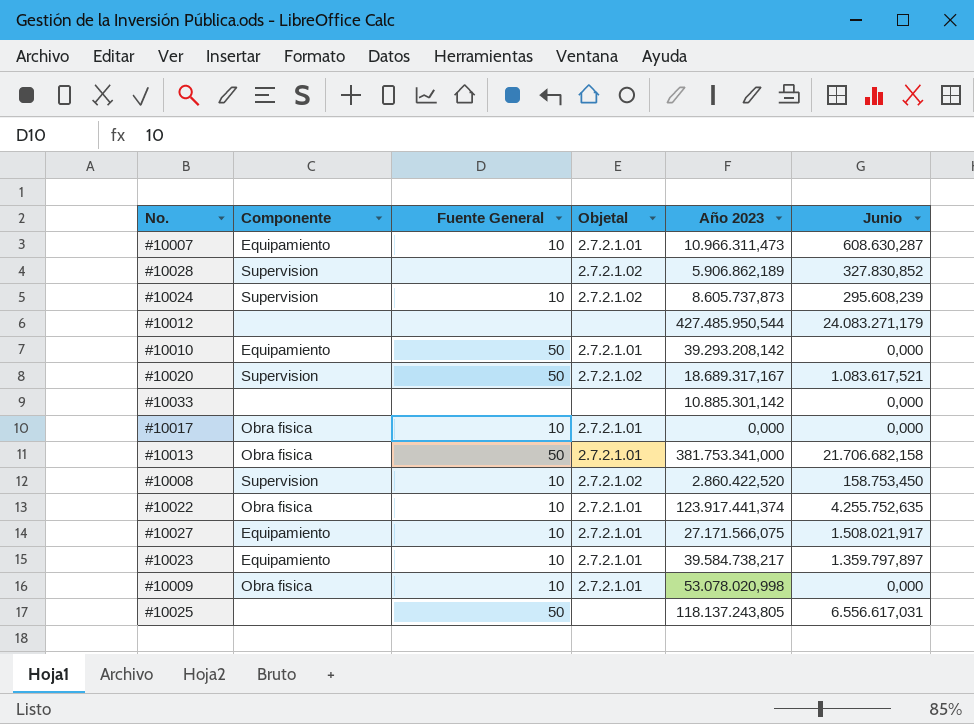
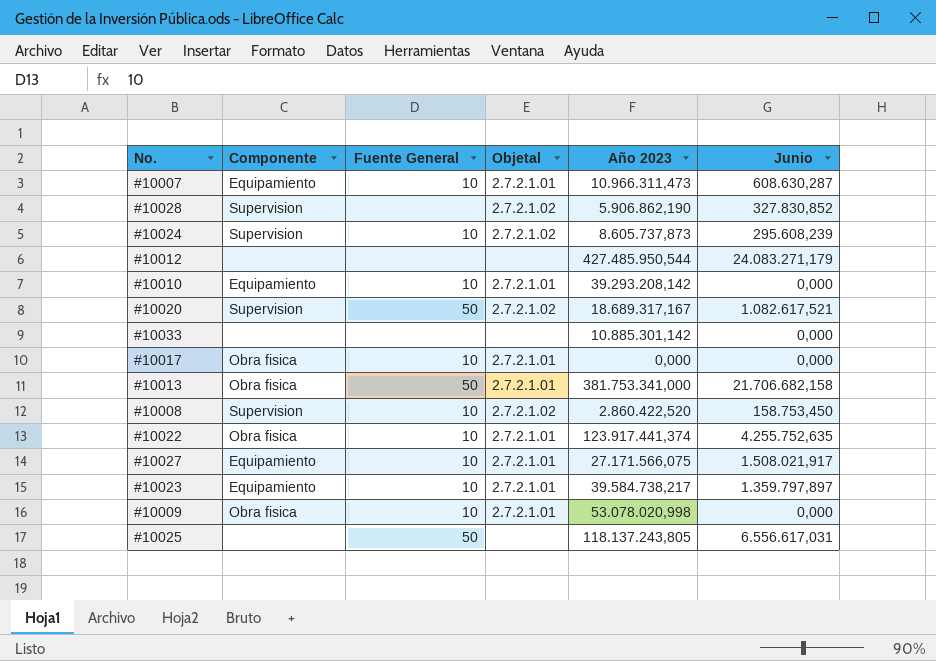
#10028 | Año 2023: 5.906.862,189 -> 5.906.862,190
#10010 | Fuente General: 50 -> 10
#10020 | Junio: 1.083.617,521 -> 1.082.617,521

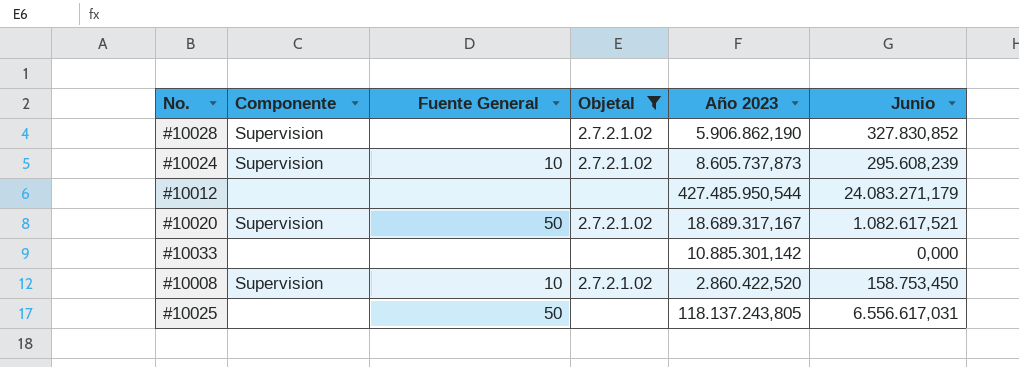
filter: none -> Objetal != 2.7.2.1.01

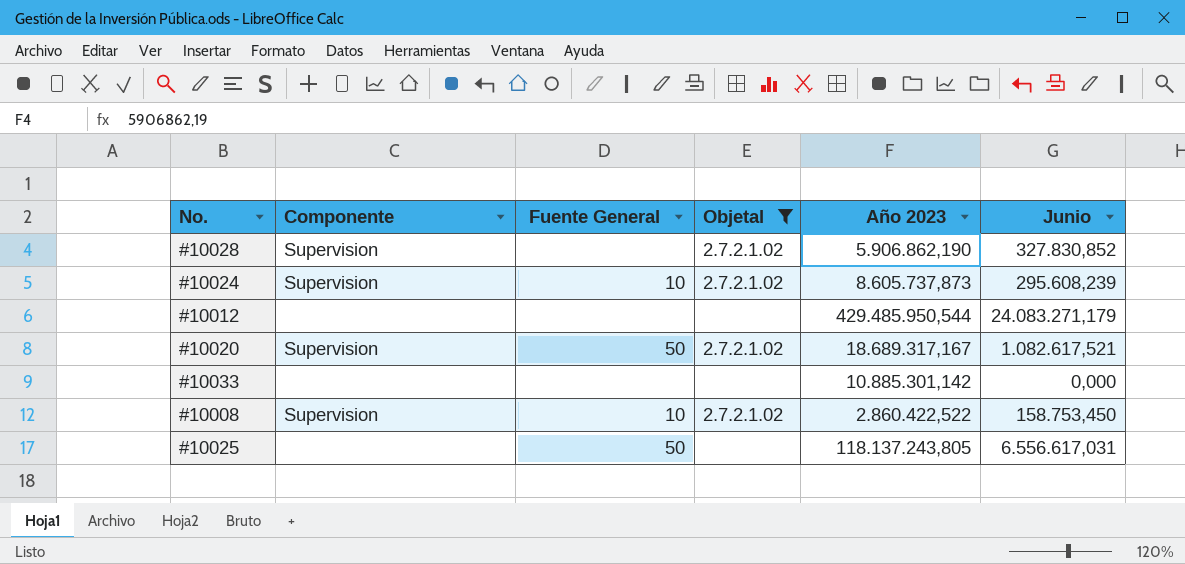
#10012 | Año 2023: 427.485.950,544 -> 429.485.950,544
#10008 | Año 2023: 2.860.422,520 -> 2.860.422,522

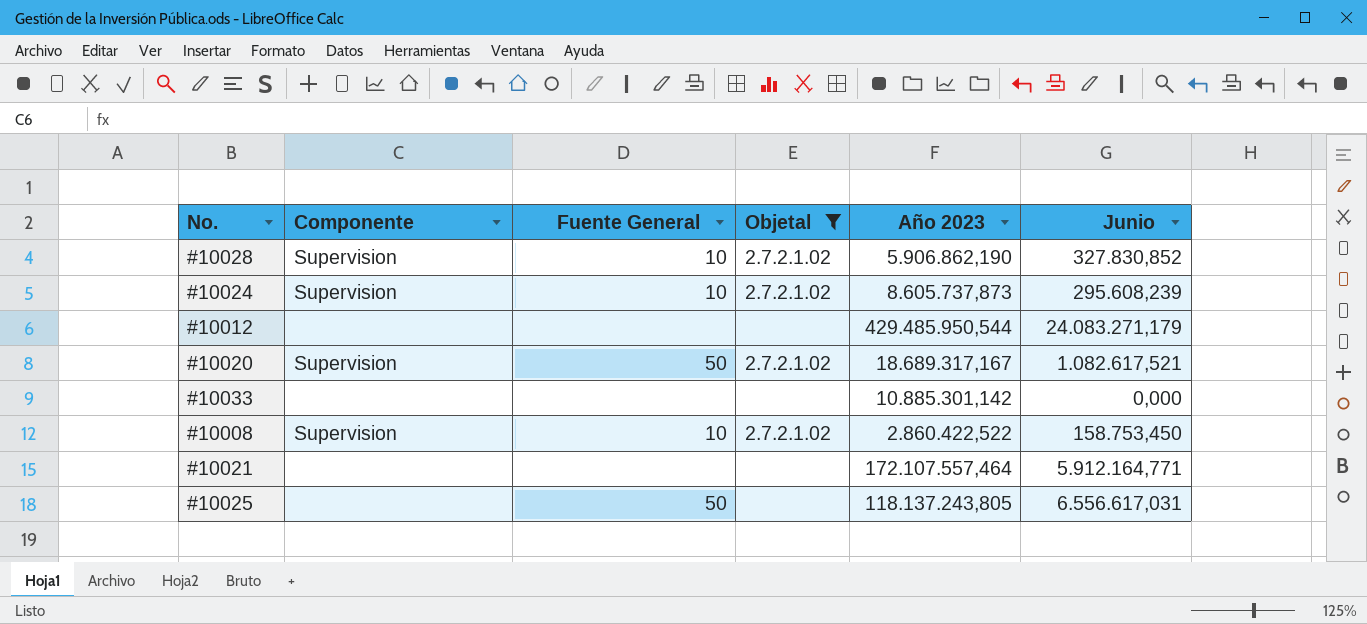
#10028 | Fuente General: none -> 10
row #10021: none -> none | none | none | 172.107.557,464 | 5.912.164,771

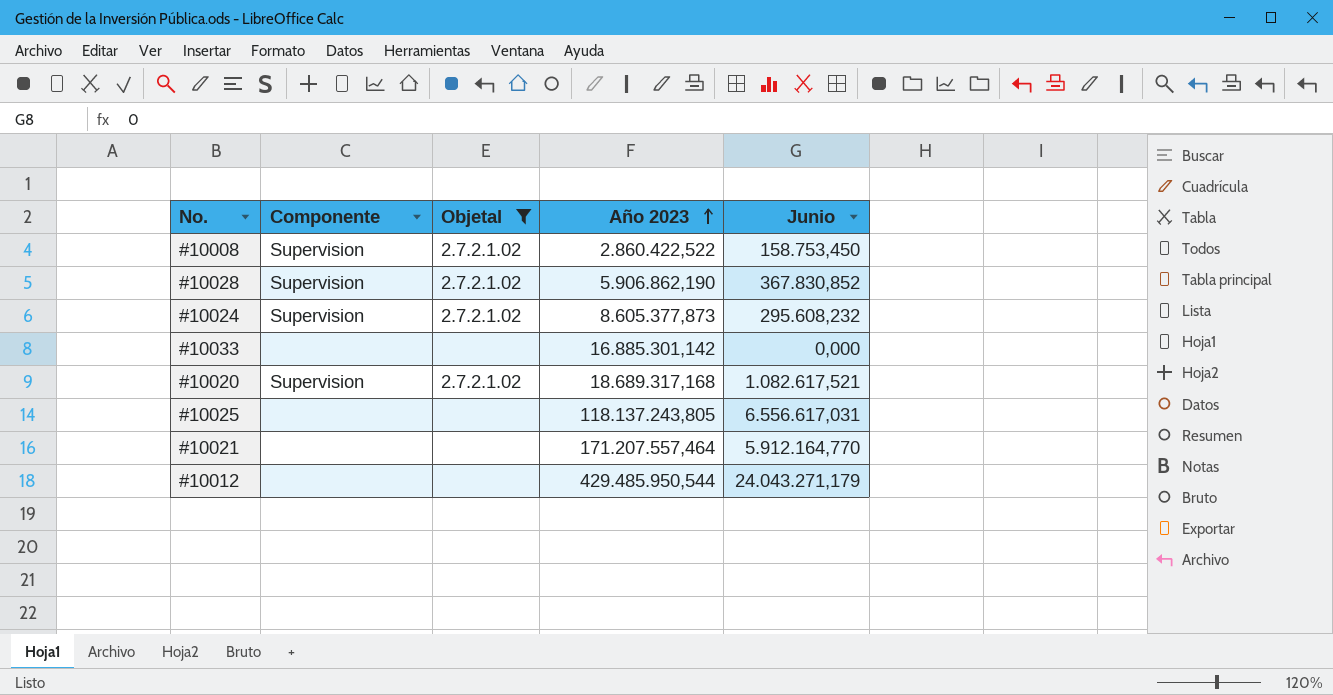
row order: none -> Año 2023 ascending
column Fuente General | position: 3 -> none
#10028 | Junio: 327.830,852 -> 367.830,852
#10024 | Año 2023: 8.605.737,873 -> 8.605.377,873
#10024 | Junio: 295.608,239 -> 295.608,232
#10033 | Año 2023: 10.885.301,142 -> 16.885.301,142
#10020 | Año 2023: 18.689.317,167 -> 18.689.317,168
#10021 | Año 2023: 172.107.557,464 -> 171.207.557,464
#10021 | Junio: 5.912.164,771 -> 5.912.164,770
#10012 | Junio: 24.083.271,179 -> 24.043.271,179

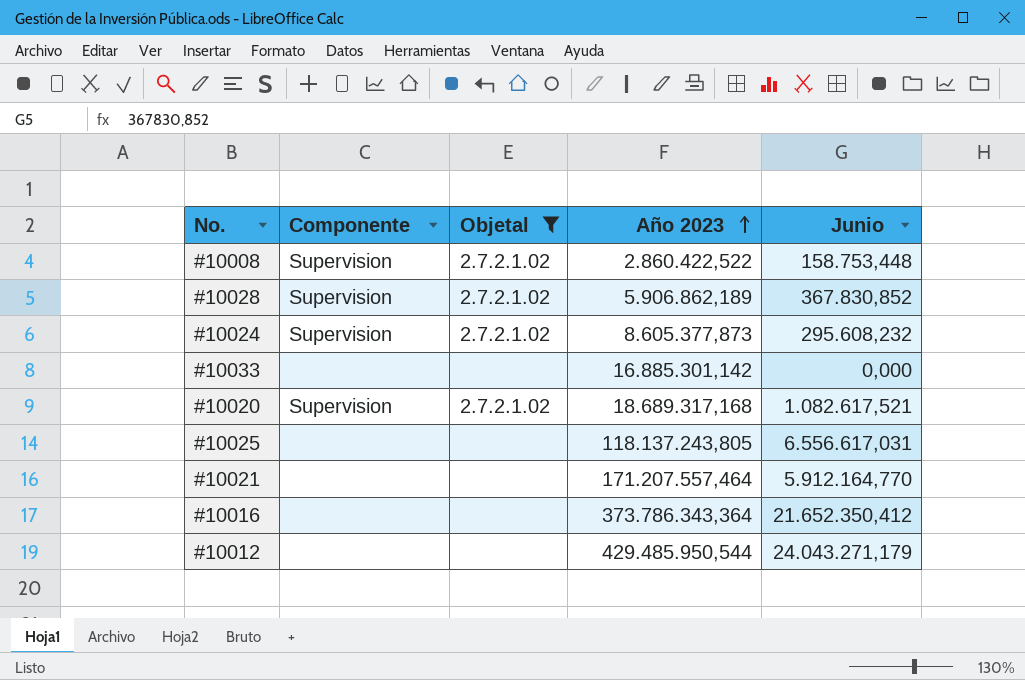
#10008 | Junio: 158.753,450 -> 158.753,448
#10028 | Año 2023: 5.906.862,190 -> 5.906.862,189
row #10016: none -> none | none | 373.786.343,364 | 21.652.350,412

